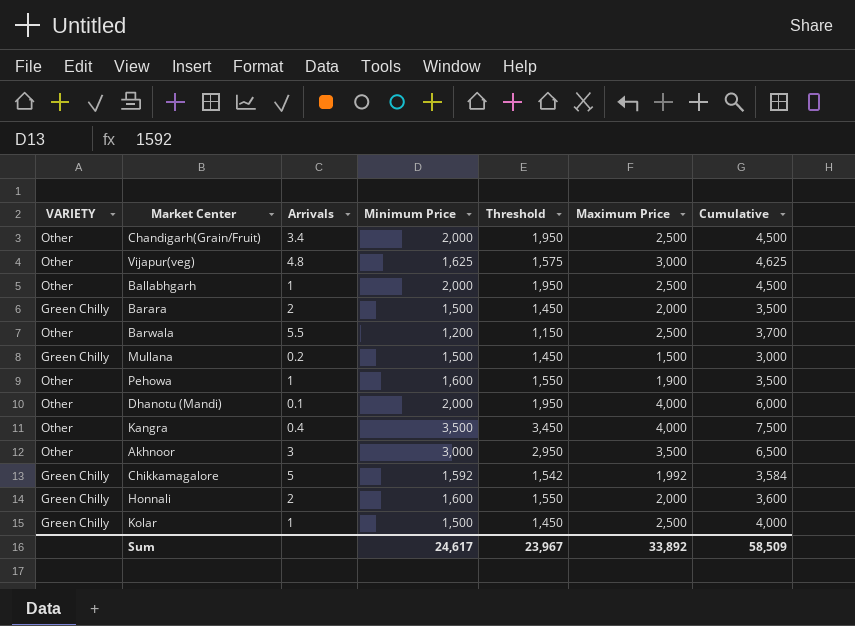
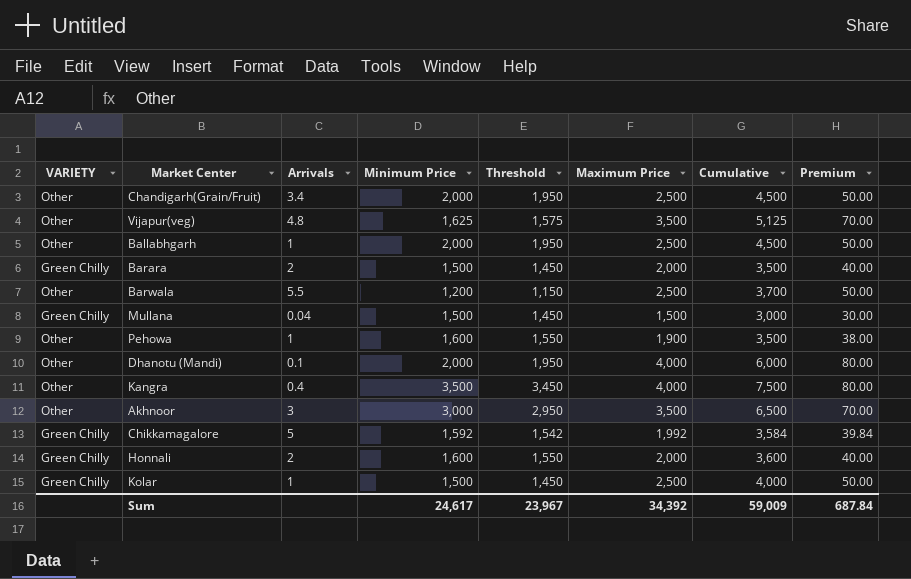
column Premium | formula: none -> [Maximum Price] * 0.02
Vijapur(veg) | Maximum Price: 3,000 -> 3,500
Vijapur(veg) | Cumulative: 4,625 -> 5,125
Mullana | Arrivals: 0.2 -> 0.04
Sum | Maximum Price: 33,892 -> 34,392
Sum | Cumulative: 58,509 -> 59,009

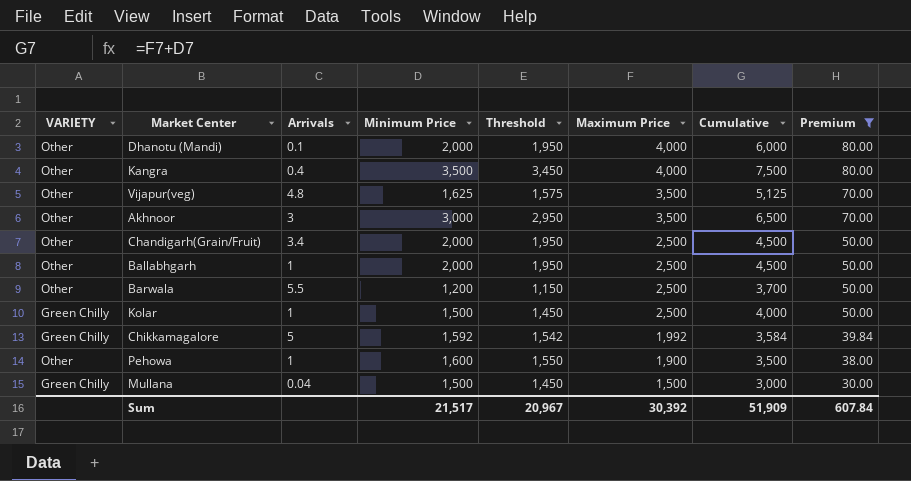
filter: none -> Premium != 40.00
row order: none -> Maximum Price descending
Sum | Minimum Price: 24,617 -> 21,517
Sum | Threshold: 23,967 -> 20,967
Sum | Maximum Price: 34,392 -> 30,392
Sum | Cumulative: 59,009 -> 51,909
Sum | Premium: 687.84 -> 607.84

